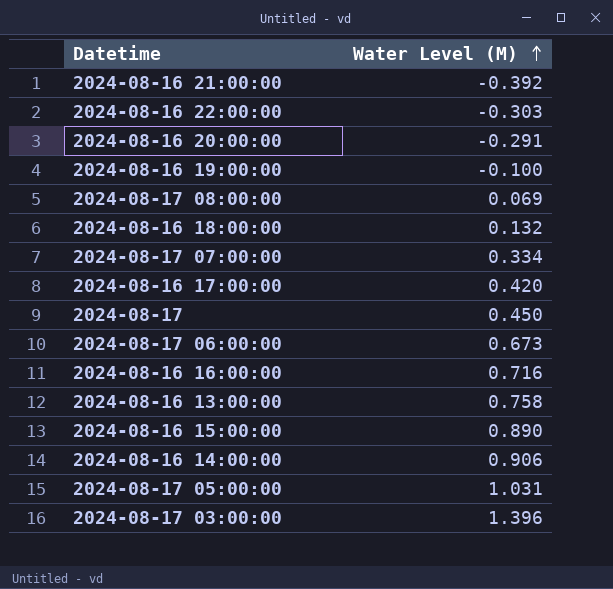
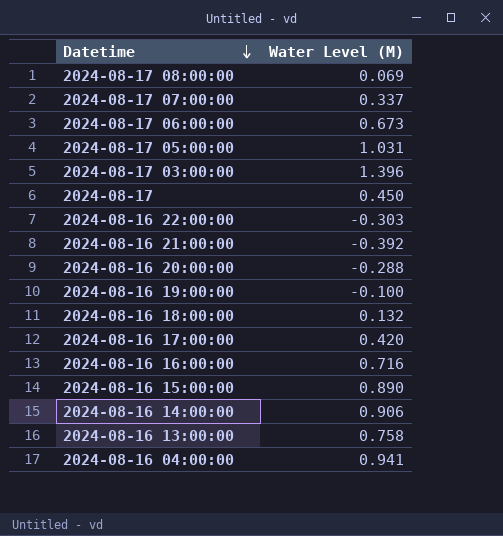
row order: Water Level (M) ascending -> Datetime descending
2024-08-17 07:00:00 | Water Level (M): 0.334 -> 0.337
2024-08-16 20:00:00 | Water Level (M): -0.291 -> -0.288
row 2024-08-16 04:00:00: none -> 0.941

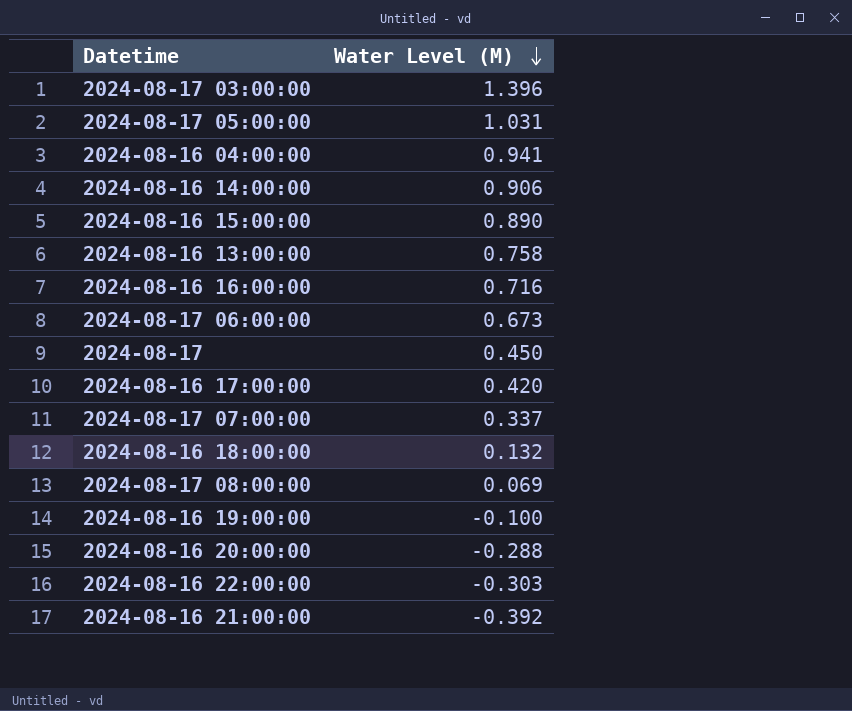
row order: Datetime descending -> Water Level (M) descending

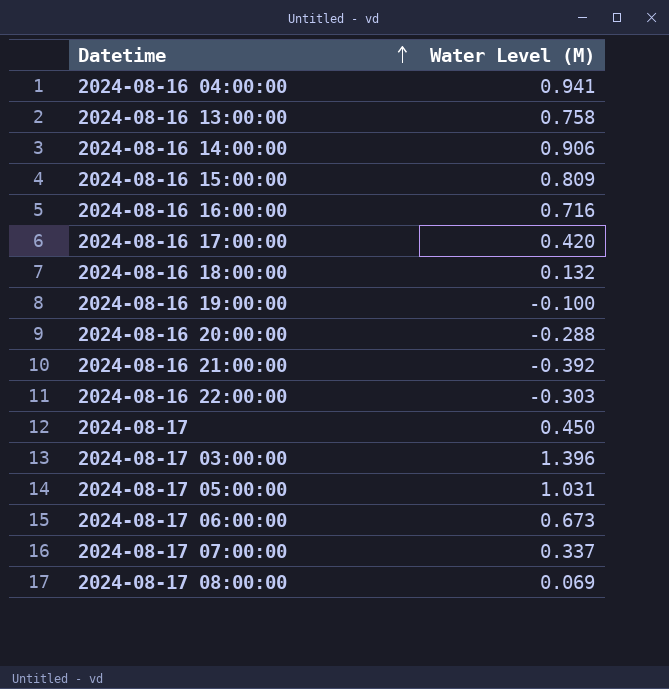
row order: Water Level (M) descending -> Datetime ascending
2024-08-16 15:00:00 | Water Level (M): 0.890 -> 0.809

